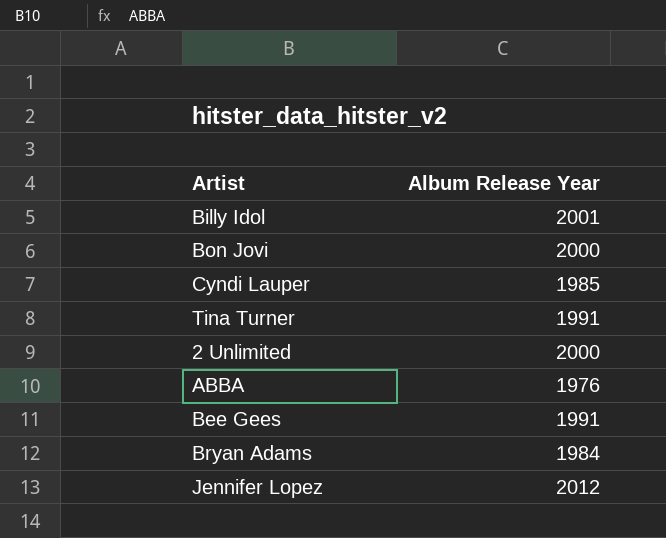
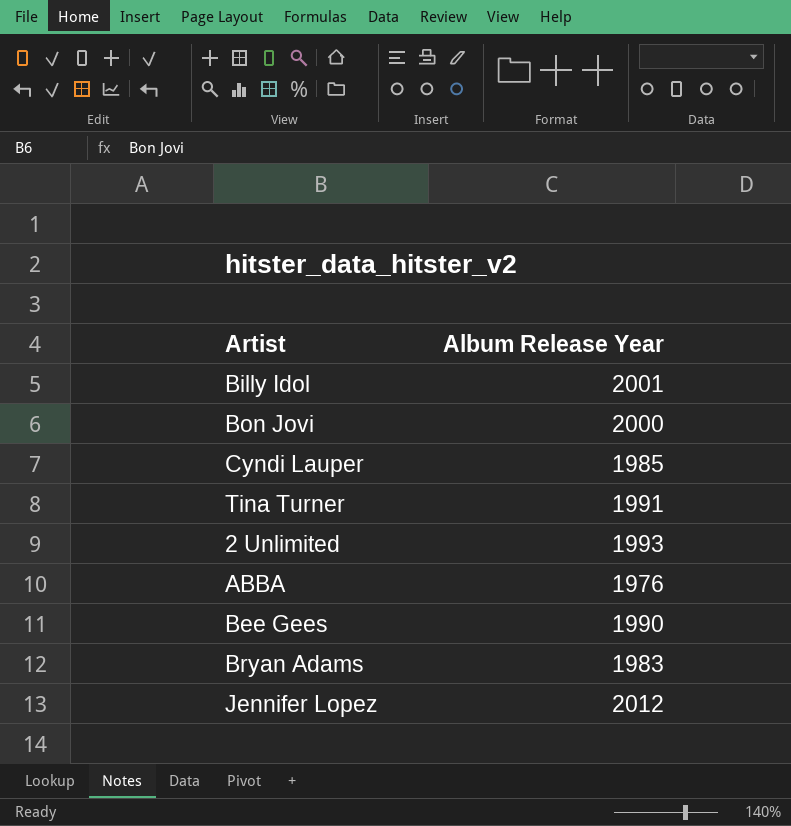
2 Unlimited | Album Release Year: 2000 -> 1993
Bee Gees | Album Release Year: 1991 -> 1990
Bryan Adams | Album Release Year: 1984 -> 1983

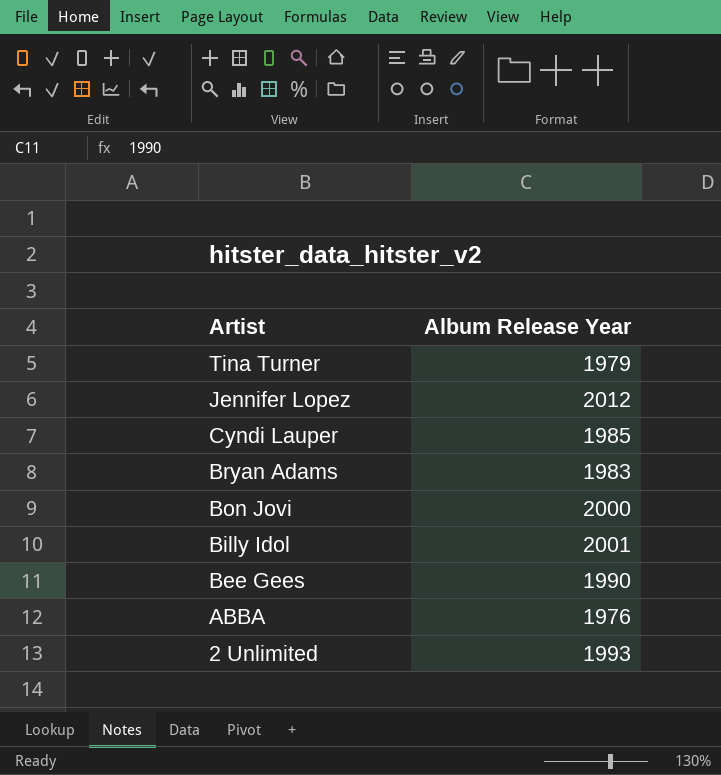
row order: none -> Artist descending
Tina Turner | Album Release Year: 1991 -> 1979

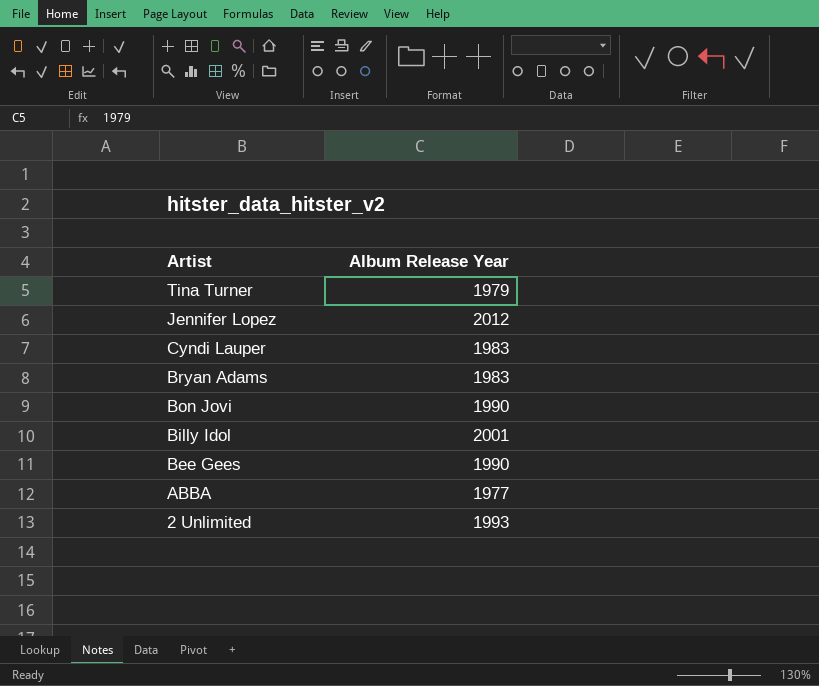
Cyndi Lauper | Album Release Year: 1985 -> 1983
Bon Jovi | Album Release Year: 2000 -> 1990
ABBA | Album Release Year: 1976 -> 1977

